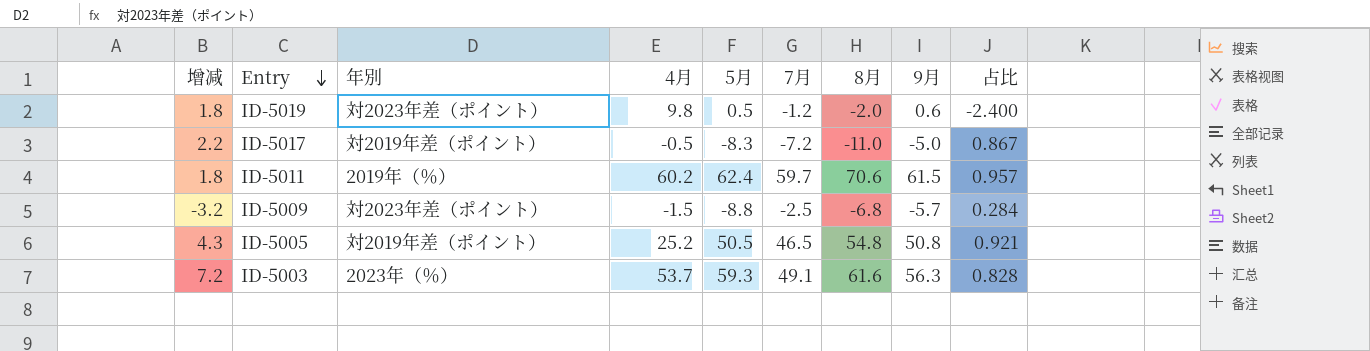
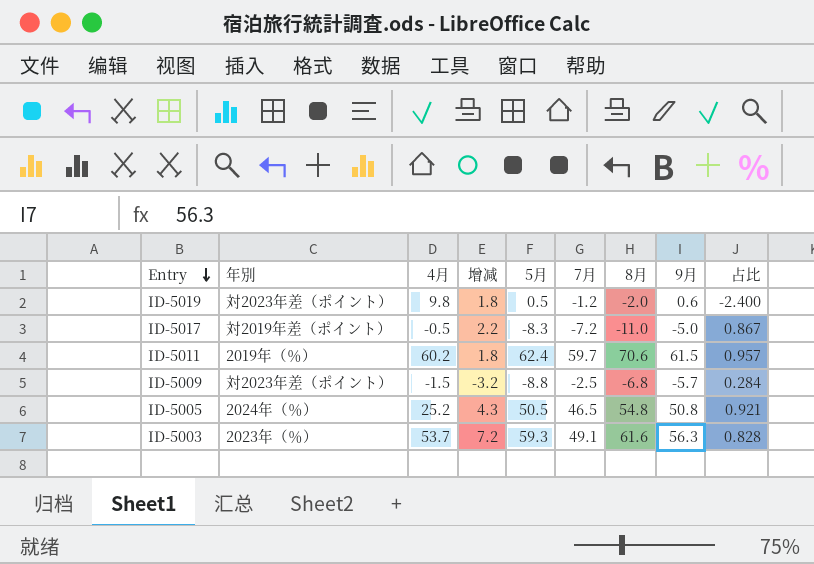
column 增减 | position: 1 -> 4
ID-5005 | 年別: 対2019年差（ポイント） -> 2024年（％）

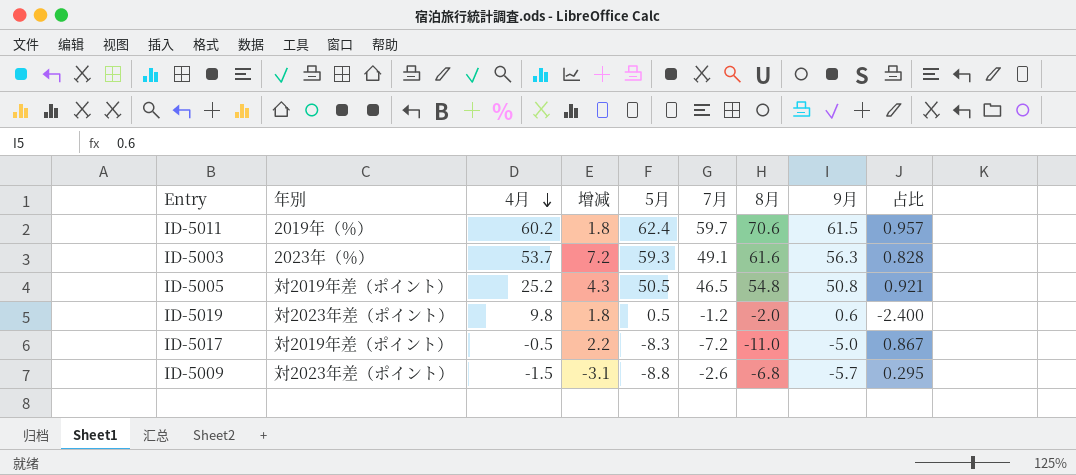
row order: Entry descending -> 4月 descending
ID-5005 | 年別: 2024年（％） -> 対2019年差（ポイント）
ID-5009 | 增减: -3.2 -> -3.1
ID-5009 | 7月: -2.5 -> -2.6
ID-5009 | 占比: 0.284 -> 0.295

